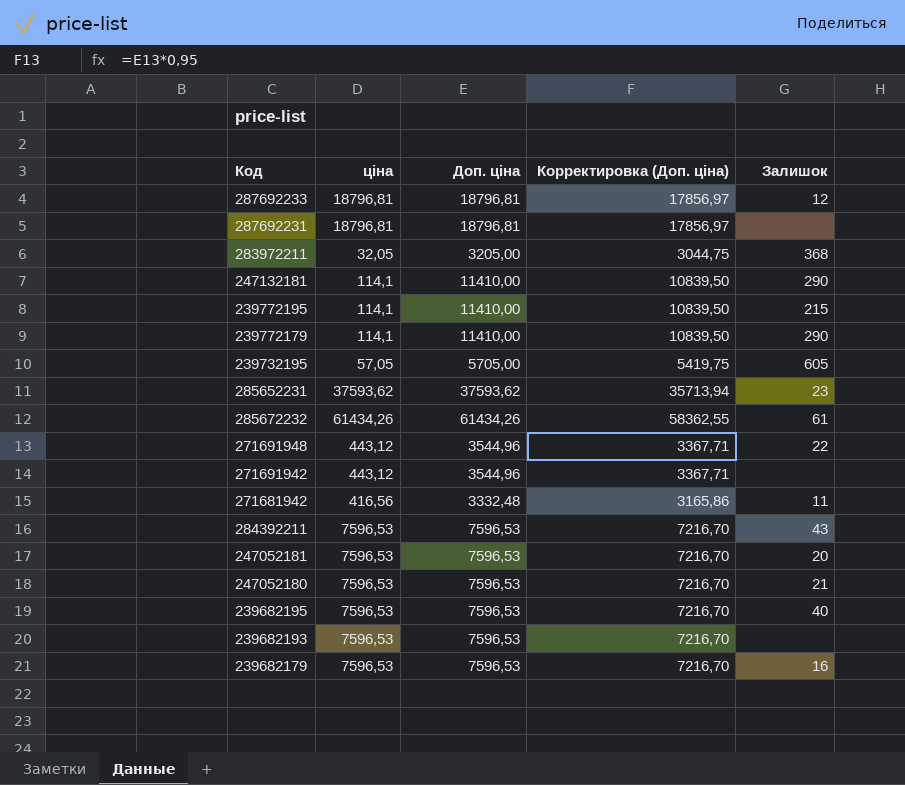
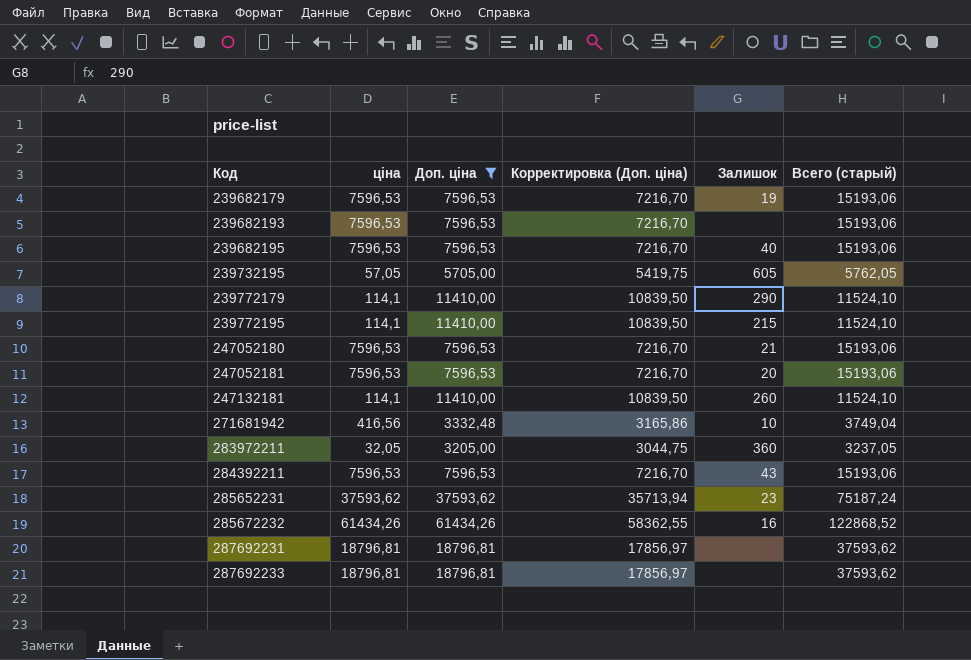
filter: none -> Доп. ціна != 3544,96
row order: none -> Код ascending
column Всего (старый) | formula: none -> [ціна] + [Доп. ціна]
239682179 | Залишок: 16 -> 19
247132181 | Залишок: 290 -> 260
271681942 | Залишок: 11 -> 10
283972211 | Залишок: 368 -> 360
285672232 | Залишок: 61 -> 16
287692233 | Залишок: 12 -> none

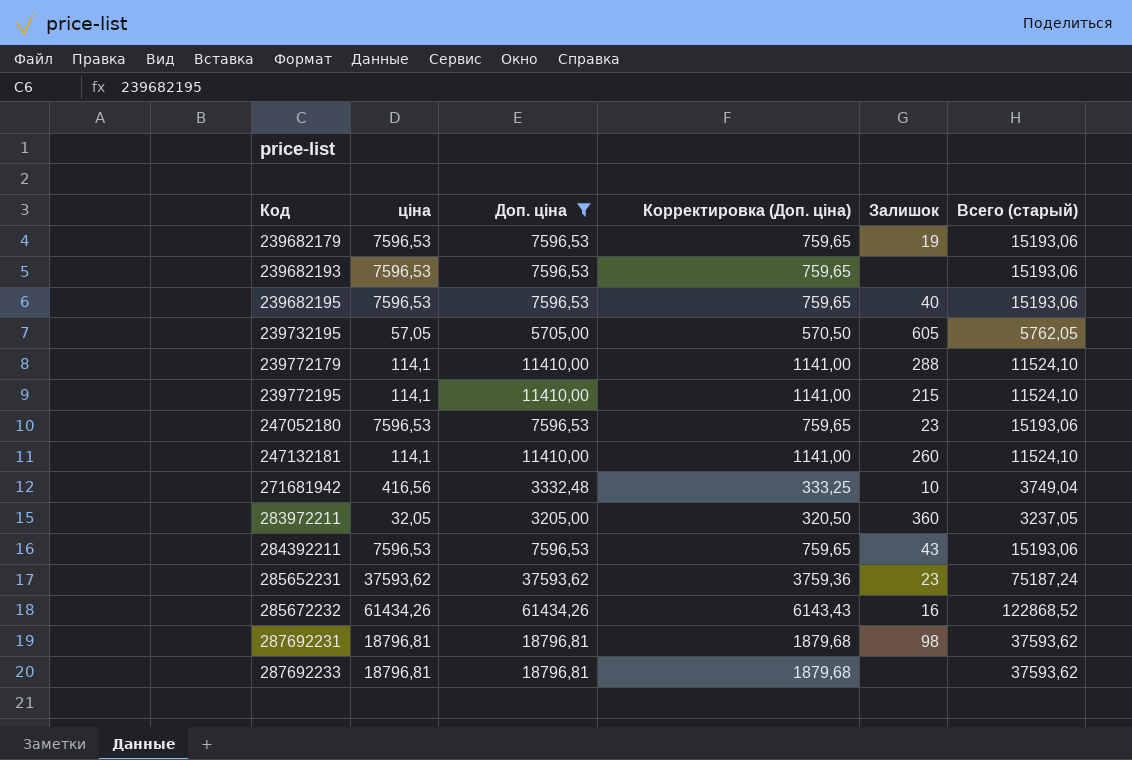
column Корректировка (Доп. ціна) | formula: [Доп. ціна] * 0,95 -> [Доп. ціна] * 0,1
row 247052181: 7596,53 | 7596,53 | 7216,70 | 20 | 15193,06 -> none
239772179 | Залишок: 290 -> 288
247052180 | Залишок: 21 -> 23
287692231 | Залишок: none -> 98

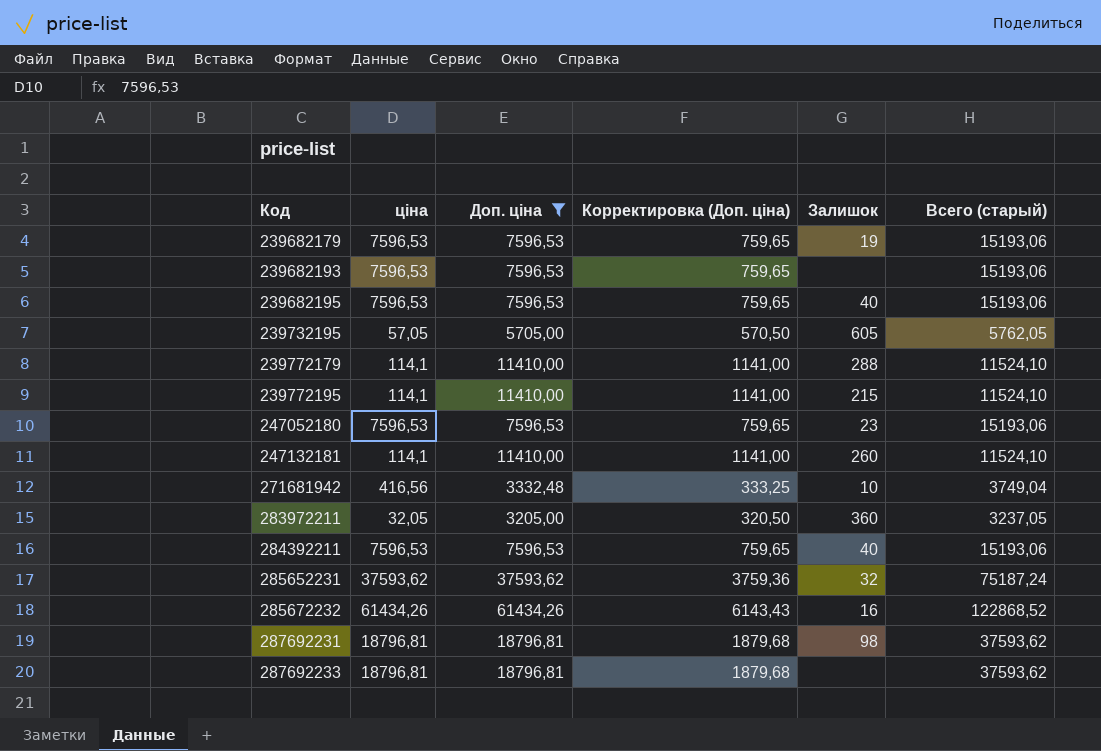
284392211 | Залишок: 43 -> 40
285652231 | Залишок: 23 -> 32

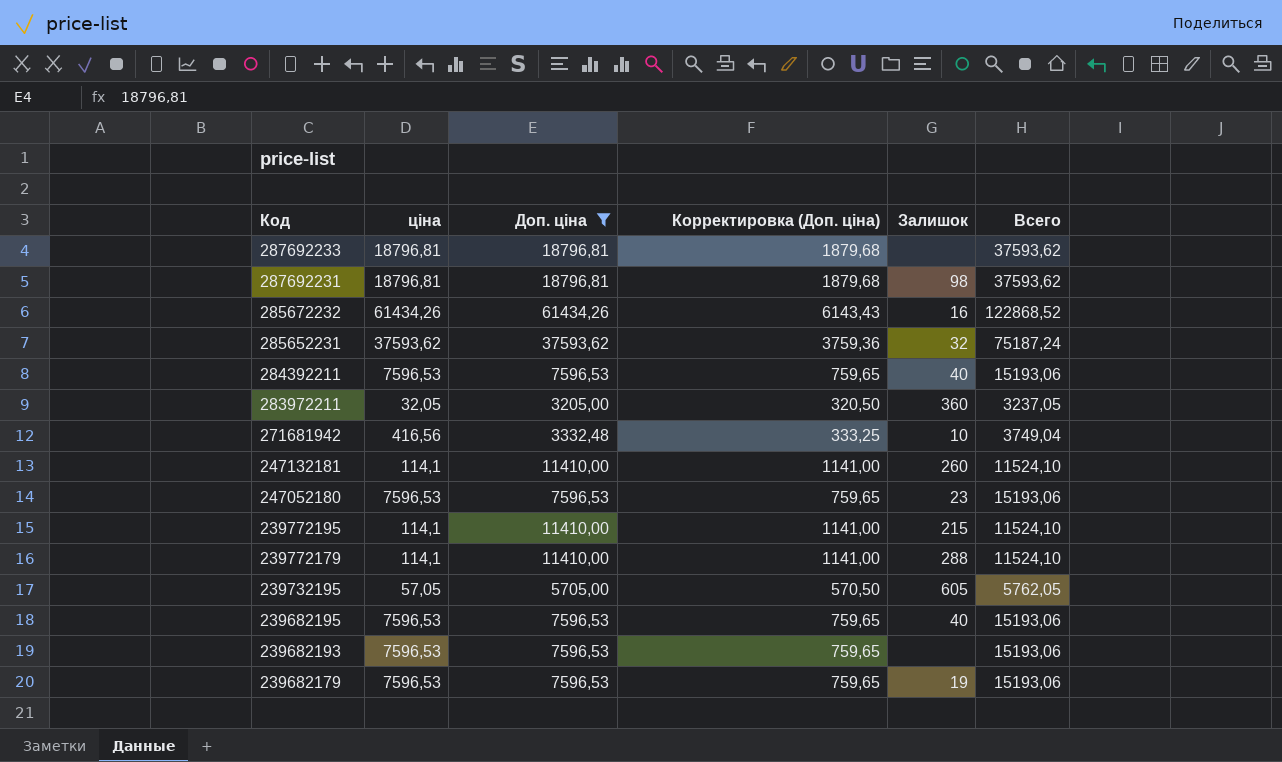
row order: Код ascending -> Код descending
column name: Всего (старый) -> Всего

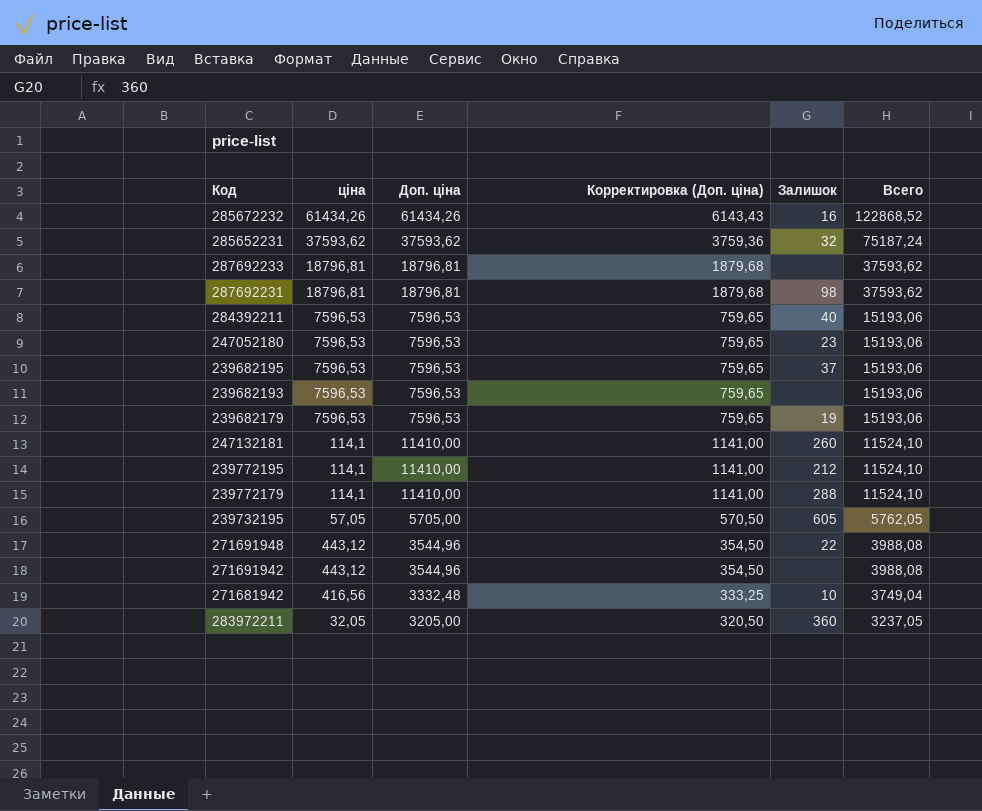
filter: Доп. ціна != 3544,96 -> none
row order: Код descending -> Всего descending
239682195 | Залишок: 40 -> 37
239772195 | Залишок: 215 -> 212

